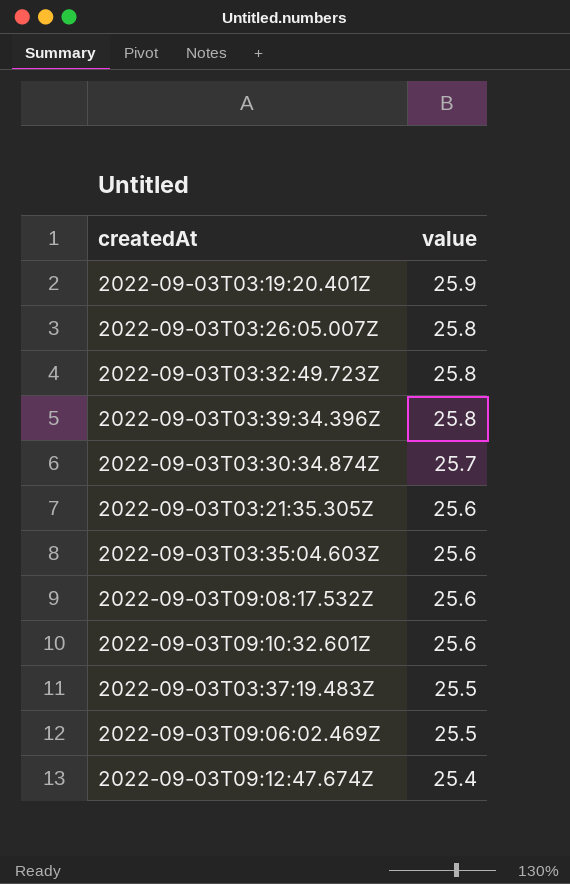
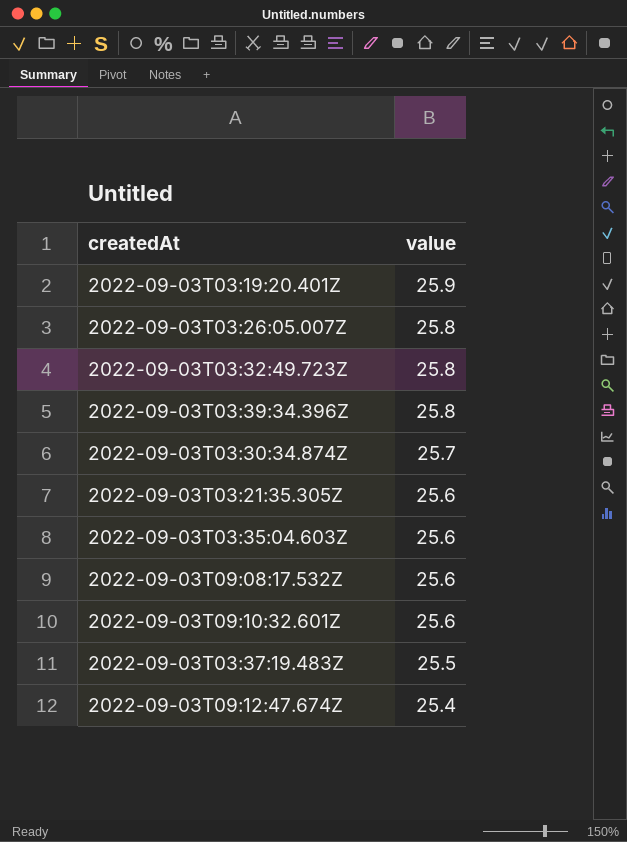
row 2022-09-03T09:06:02.469Z: 25.5 -> none

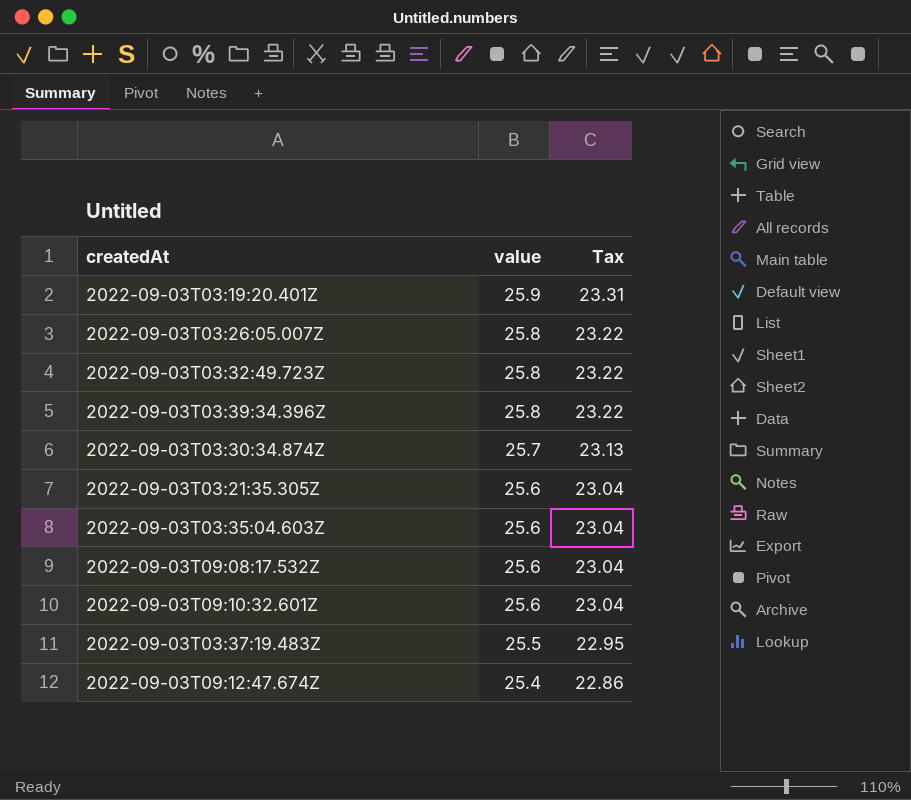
column Tax | formula: none -> [value] * 0.9

